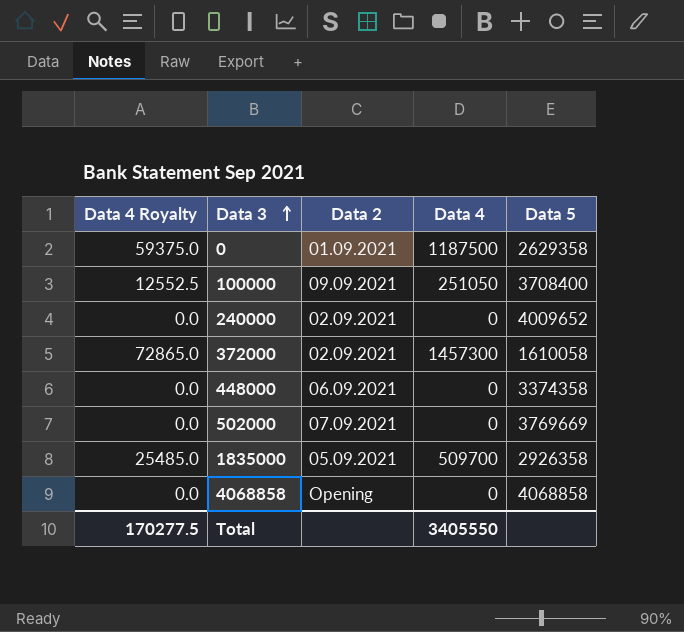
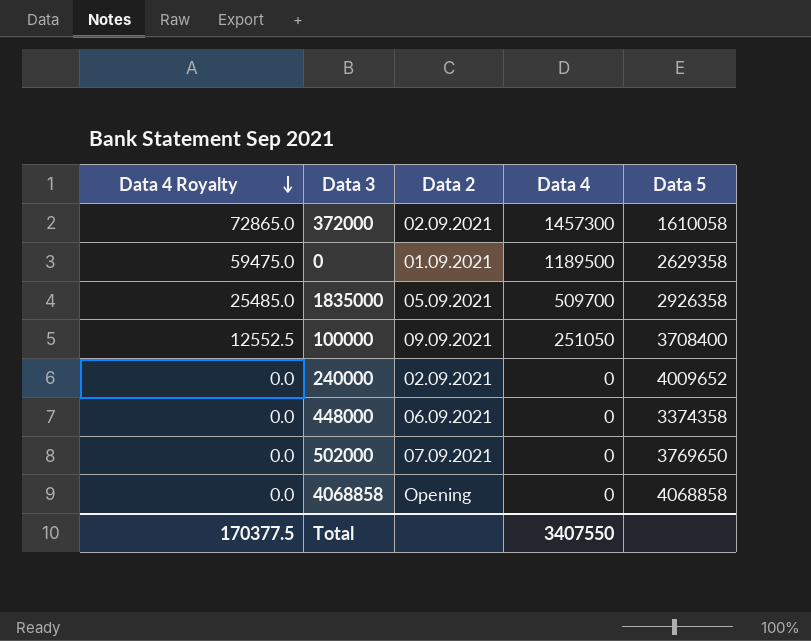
row order: Data 3 ascending -> Data 4 Royalty descending
0 | Data 4 Royalty: 59375.0 -> 59475.0
0 | Data 4: 1187500 -> 1189500
502000 | Data 5: 3769669 -> 3769650
Total | Data 4 Royalty: 170277.5 -> 170377.5
Total | Data 4: 3405550 -> 3407550

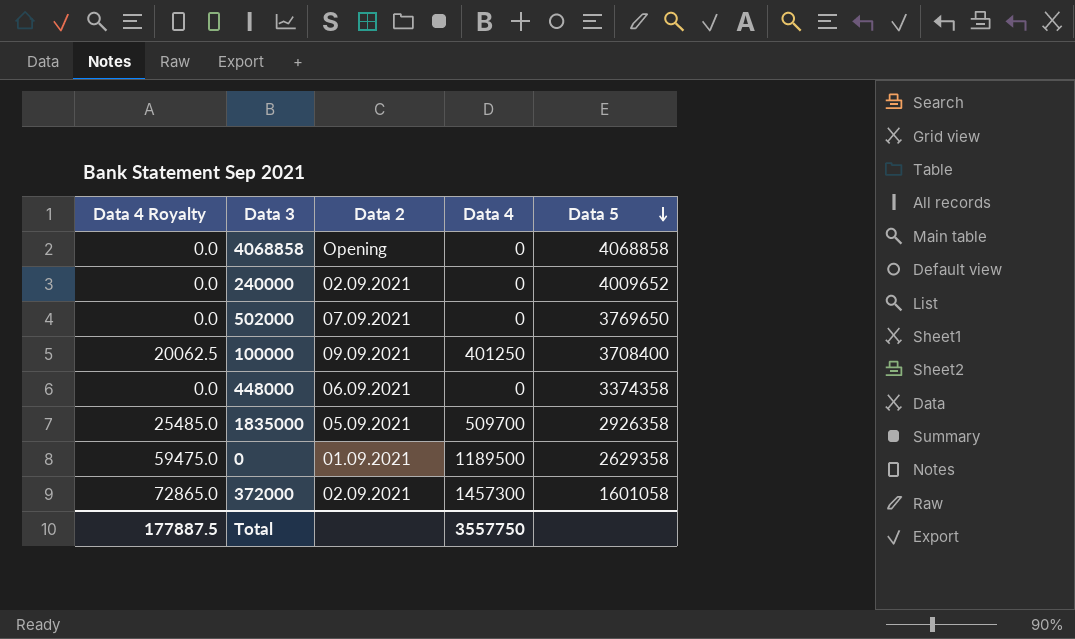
row order: Data 4 Royalty descending -> Data 5 descending
100000 | Data 4 Royalty: 12552.5 -> 20062.5
100000 | Data 4: 251050 -> 401250
372000 | Data 5: 1610058 -> 1601058
Total | Data 4 Royalty: 170377.5 -> 177887.5
Total | Data 4: 3407550 -> 3557750

